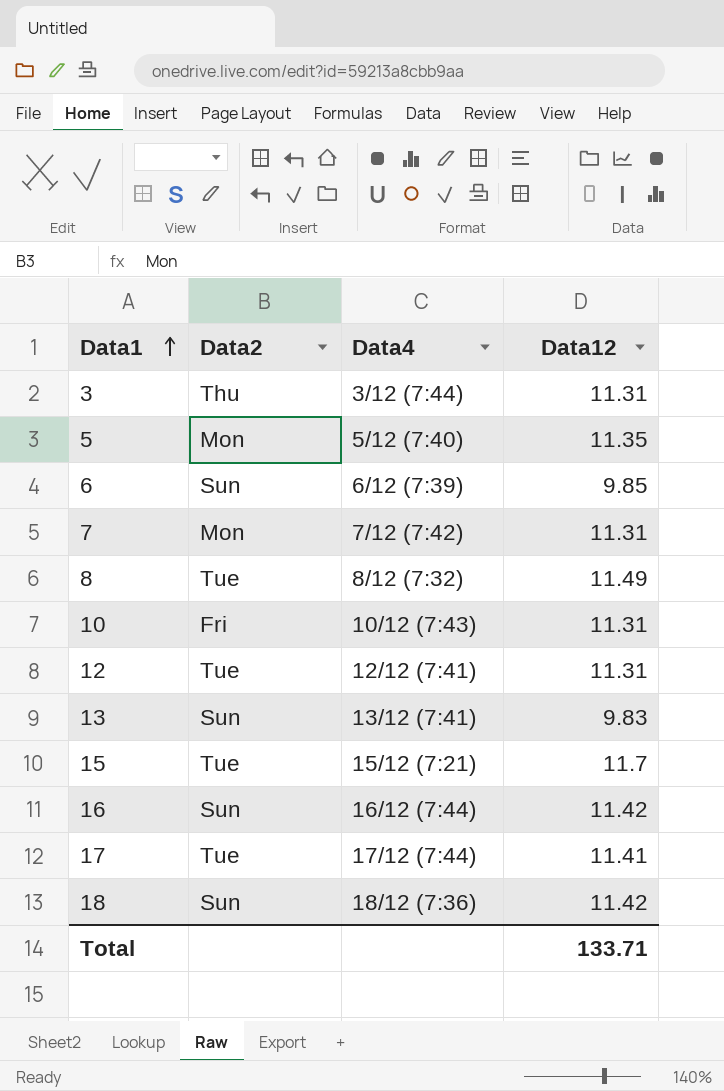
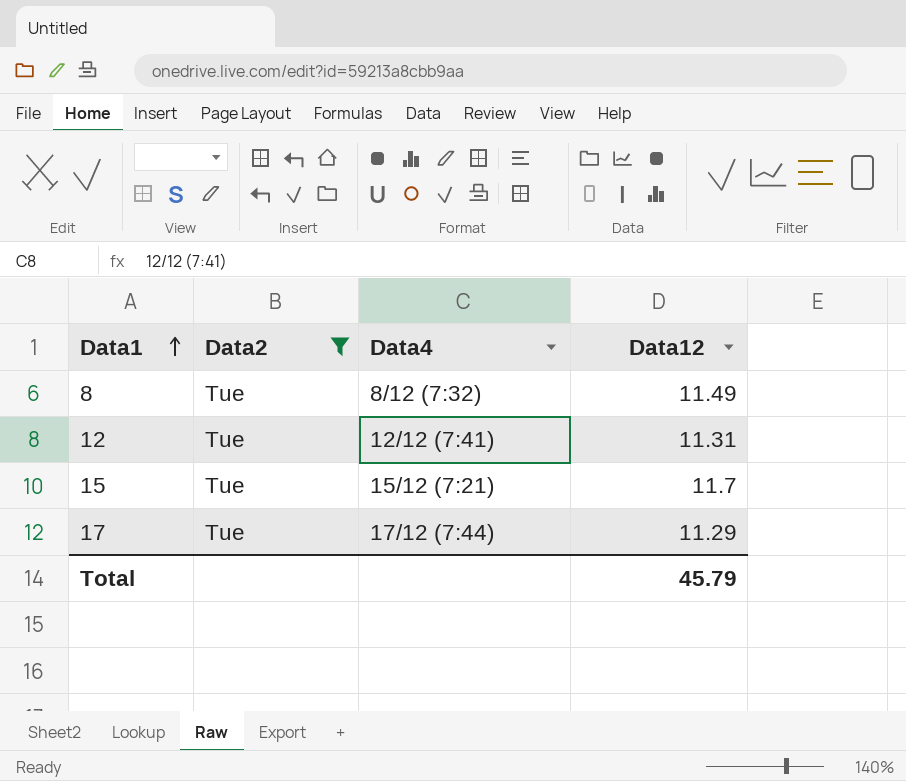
filter: none -> Data2 = Tue
17 | Data12: 11.41 -> 11.29
Total | Data12: 133.71 -> 45.79

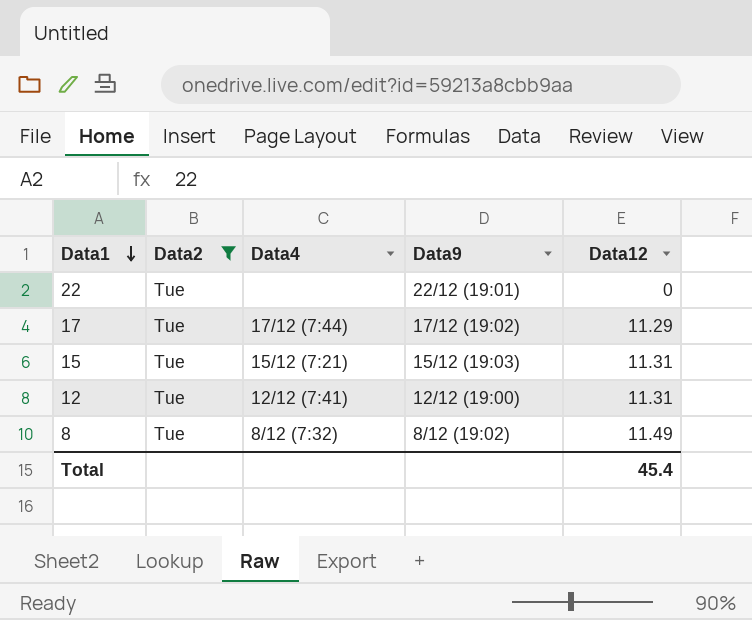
row order: Data1 ascending -> Data1 descending
column Data9 | position: none -> 4
row 22: none -> Tue | none | 22/12 (19:01) | 0
15 | Data12: 11.7 -> 11.31
Total | Data12: 45.79 -> 45.4

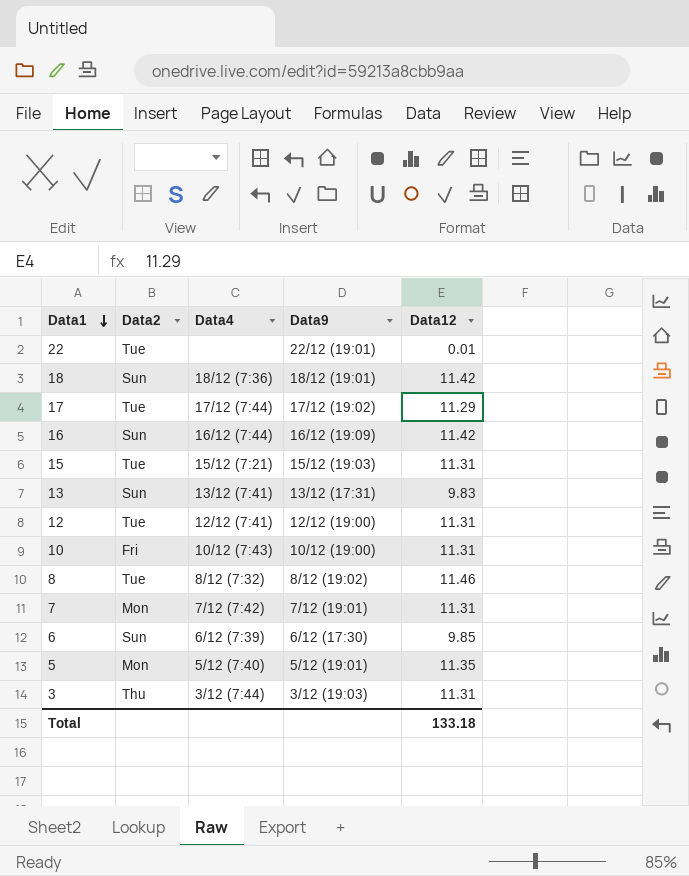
filter: Data2 = Tue -> none
22 | Data12: 0 -> 0.01
8 | Data12: 11.49 -> 11.46
Total | Data12: 45.4 -> 133.18

